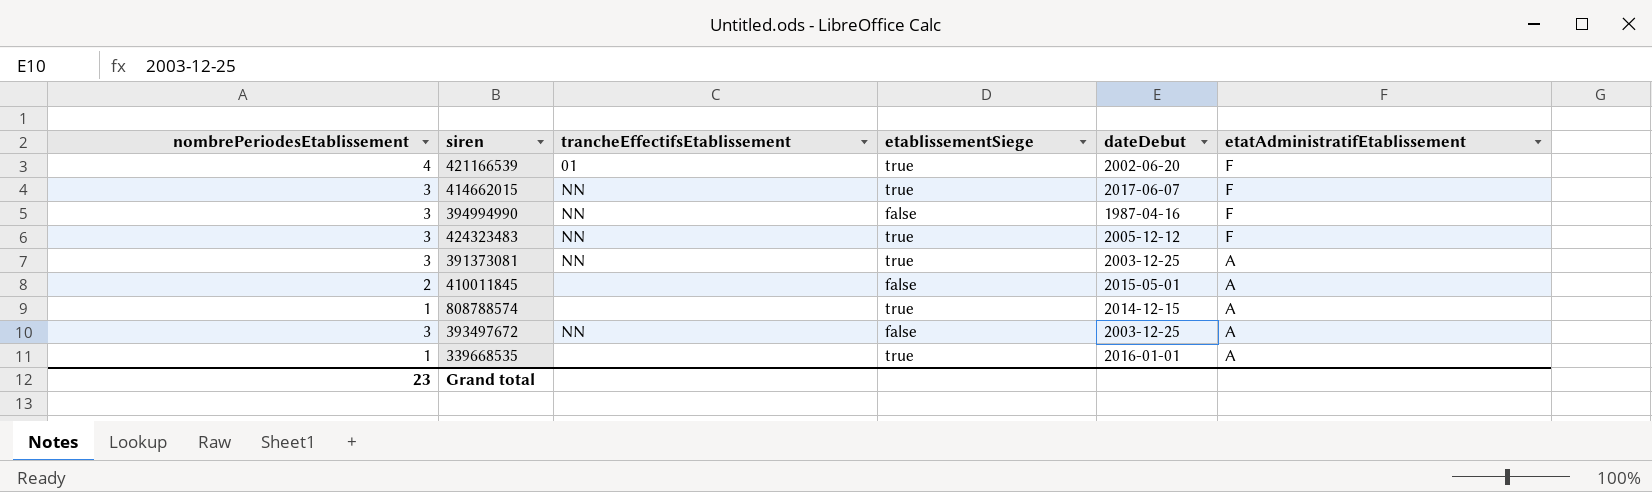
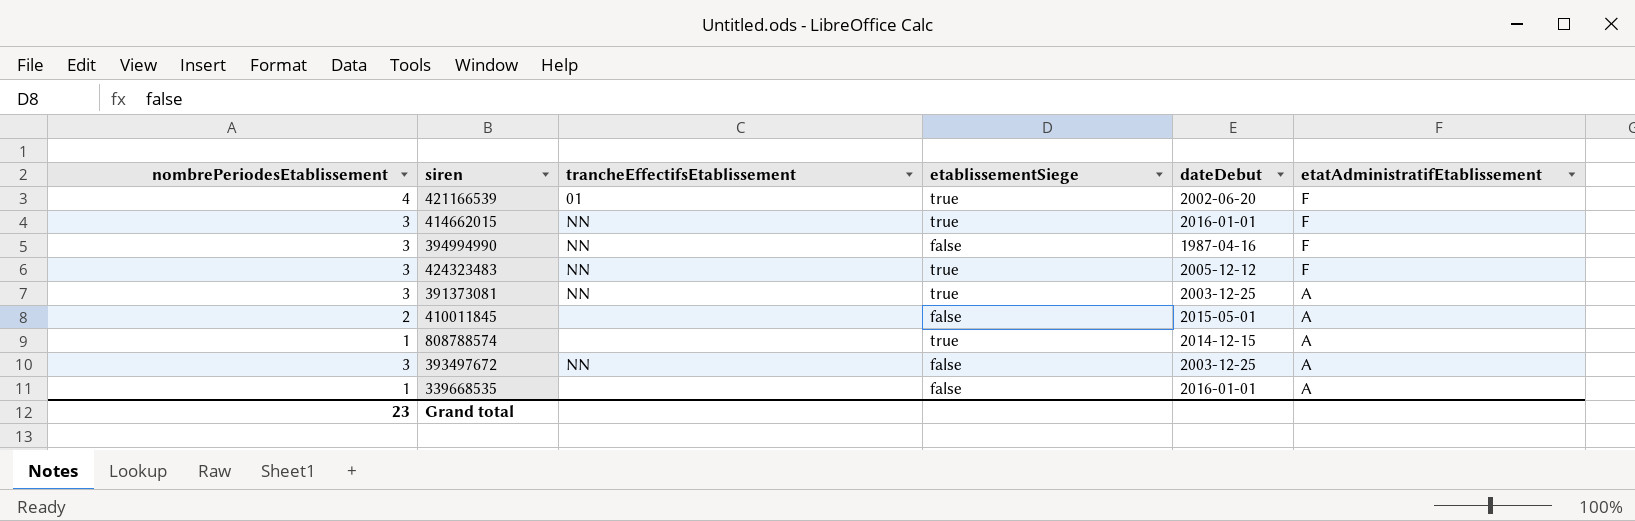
414662015 | dateDebut: 2017-06-07 -> 2016-01-01
339668535 | etablissementSiege: true -> false

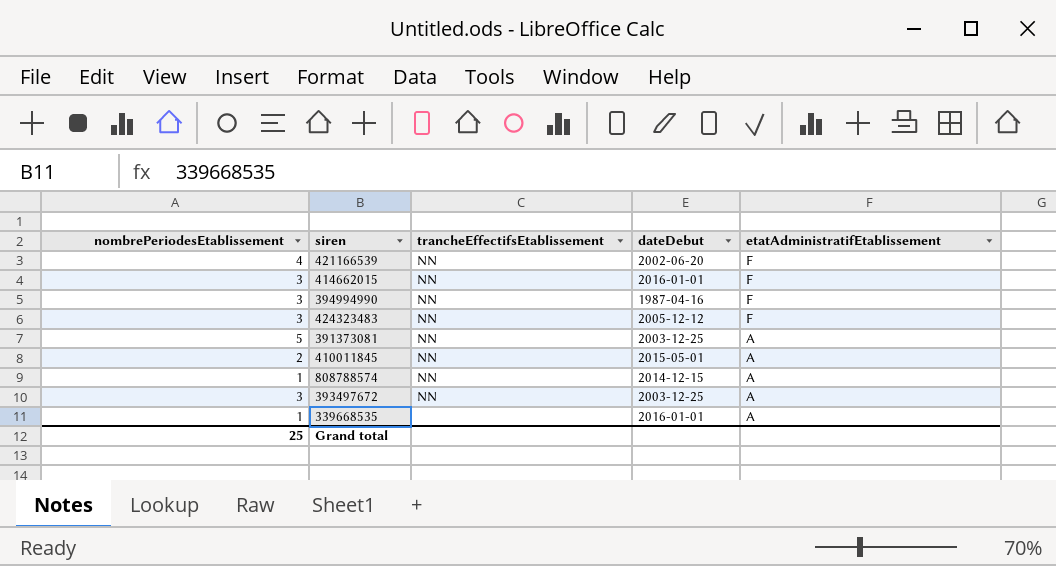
column etablissementSiege | position: 4 -> none
421166539 | trancheEffectifsEtablissement: 01 -> NN
391373081 | nombrePeriodesEtablissement: 3 -> 5
410011845 | trancheEffectifsEtablissement: none -> NN
808788574 | trancheEffectifsEtablissement: none -> NN
Grand total | nombrePeriodesEtablissement: 23 -> 25

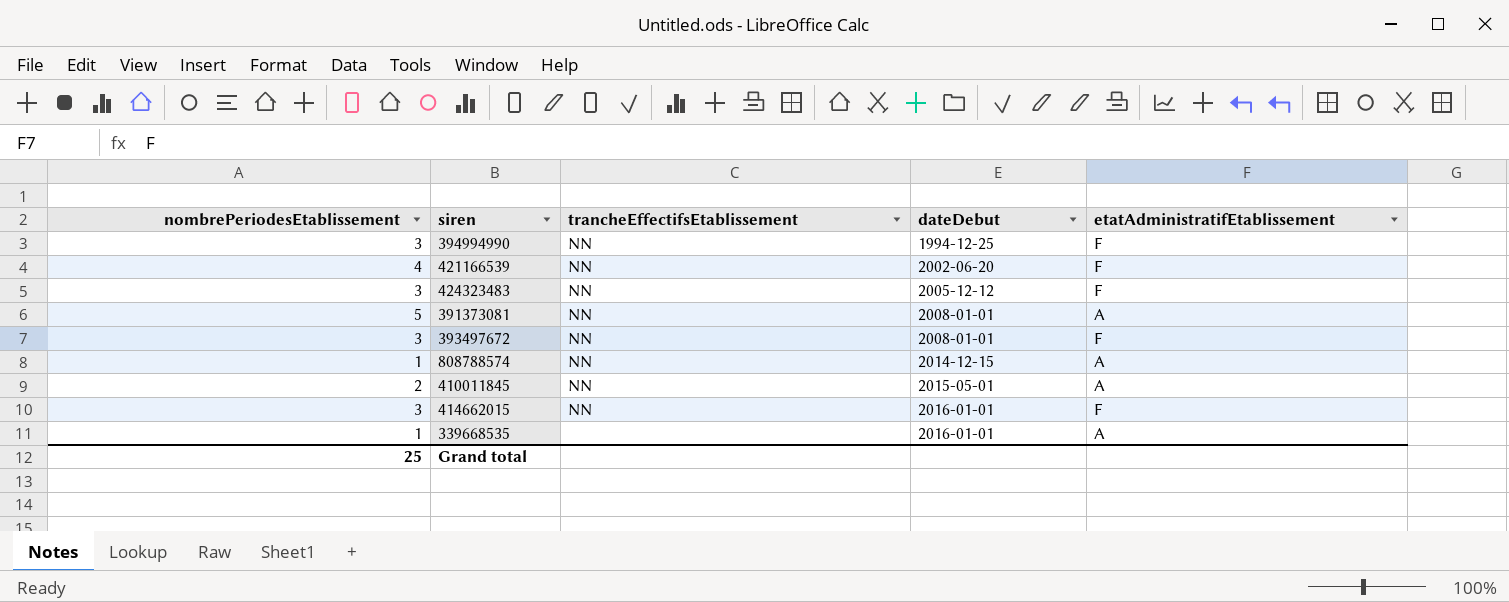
row order: etatAdministratifEtablissement descending -> dateDebut ascending
394994990 | dateDebut: 1987-04-16 -> 1994-12-25
391373081 | dateDebut: 2003-12-25 -> 2008-01-01
393497672 | dateDebut: 2003-12-25 -> 2008-01-01
393497672 | etatAdministratifEtablissement: A -> F

